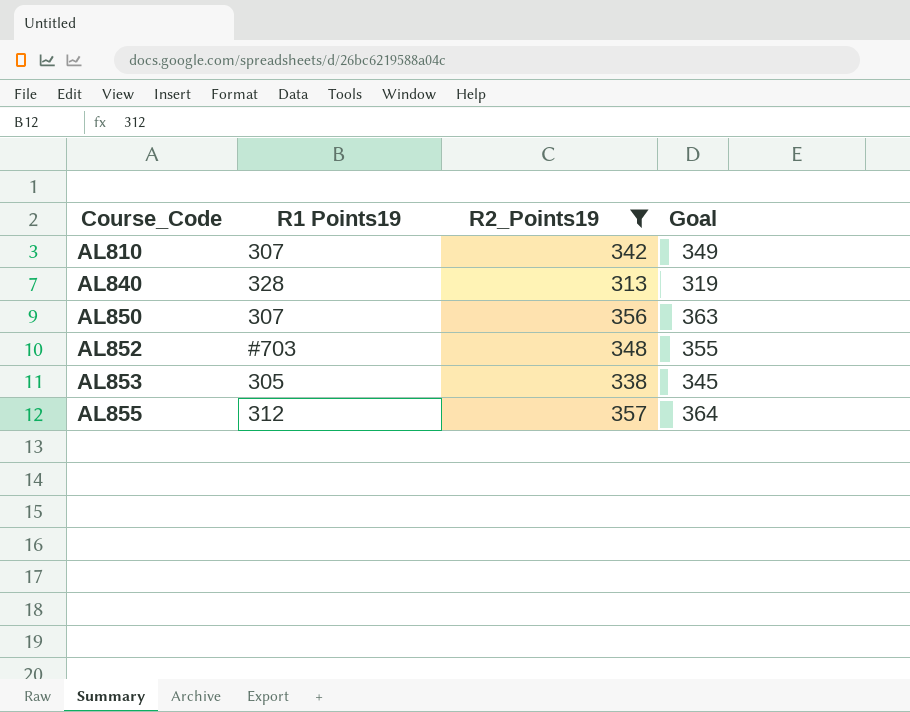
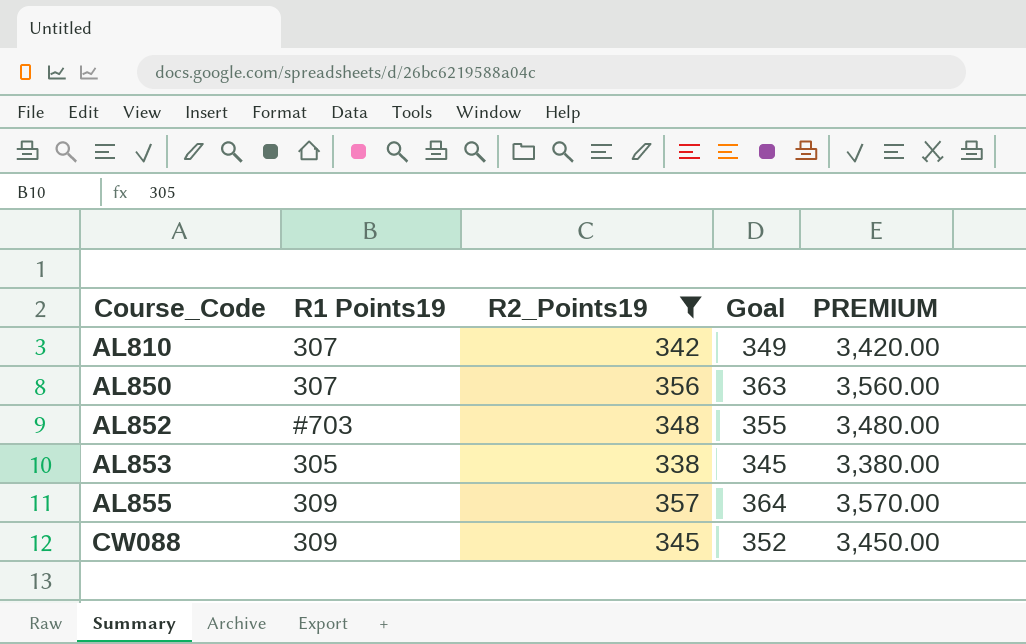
column PREMIUM | formula: none -> [R2_Points19] * 10
row AL840: 328 | 313 | 319 -> none
AL855 | R1 Points19: 312 -> 309
row CW088: none -> 309 | 345 | 352 | 3,450.00

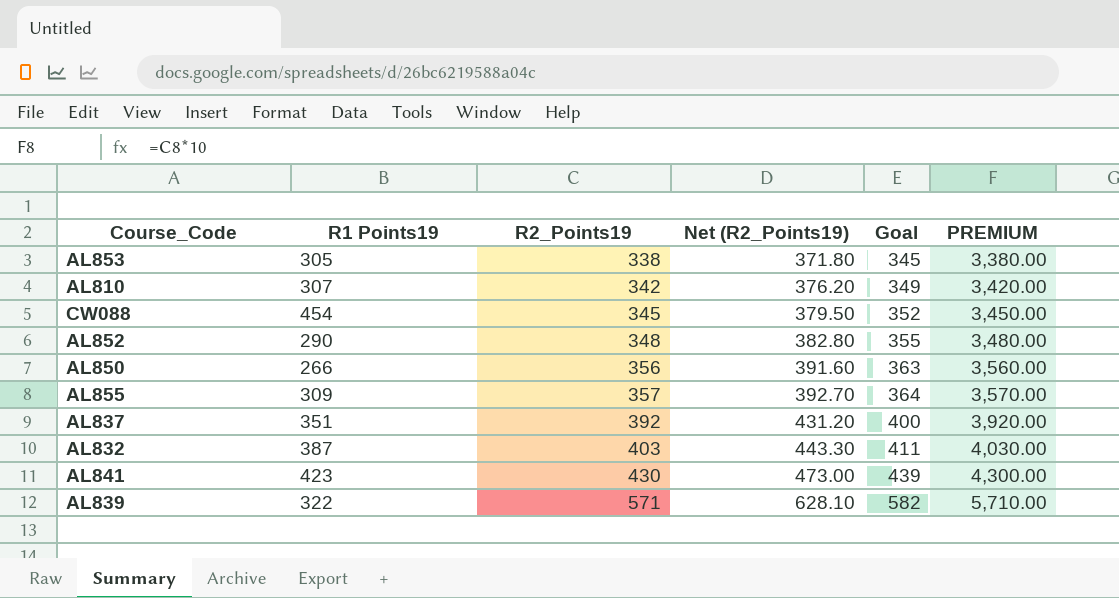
filter: R2_Points19 <= 357 -> none
row order: Course_Code ascending -> R2_Points19 ascending
column Net (R2_Points19) | formula: none -> [R2_Points19] * 1.1
CW088 | R1 Points19: 309 -> 454
AL852 | R1 Points19: #703 -> 290
AL850 | R1 Points19: 307 -> 266

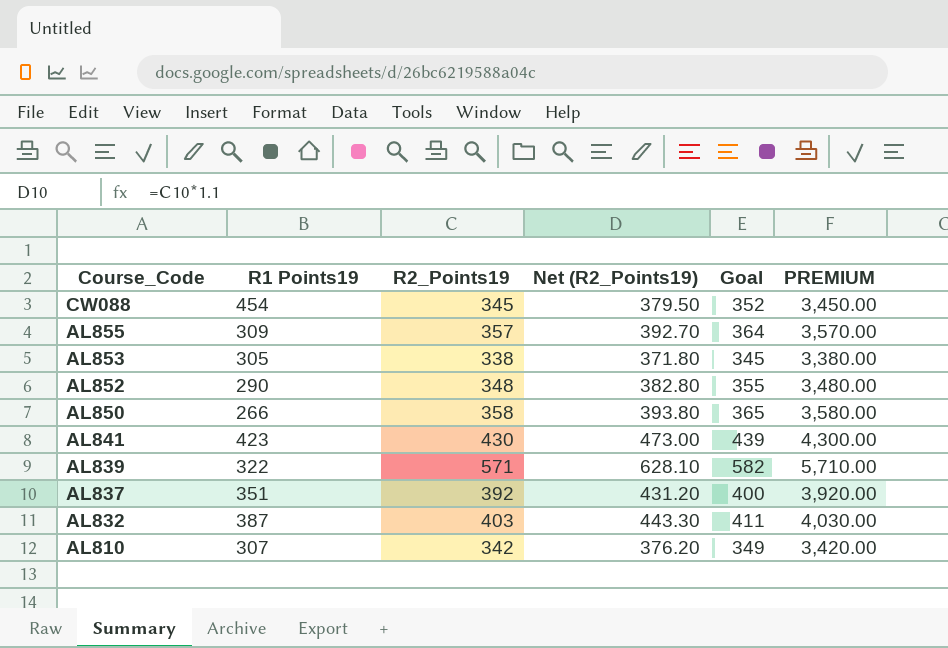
row order: R2_Points19 ascending -> Course_Code descending
AL850 | R2_Points19: 356 -> 358
AL850 | Net (R2_Points19): 391.60 -> 393.80
AL850 | Goal: 363 -> 365
AL850 | PREMIUM: 3,560.00 -> 3,580.00

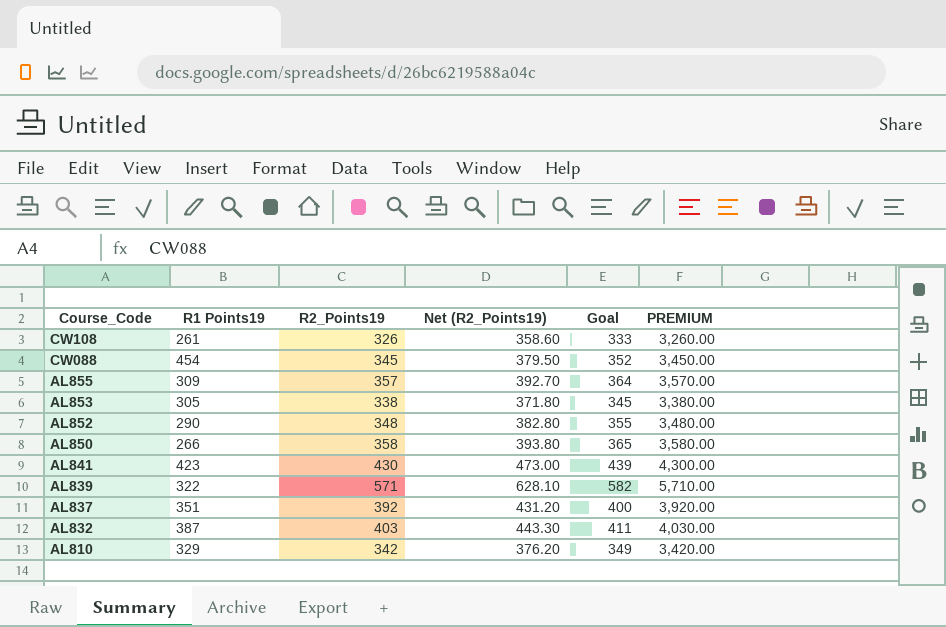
row CW108: none -> 261 | 326 | 358.60 | 333 | 3,260.00
AL810 | R1 Points19: 307 -> 329

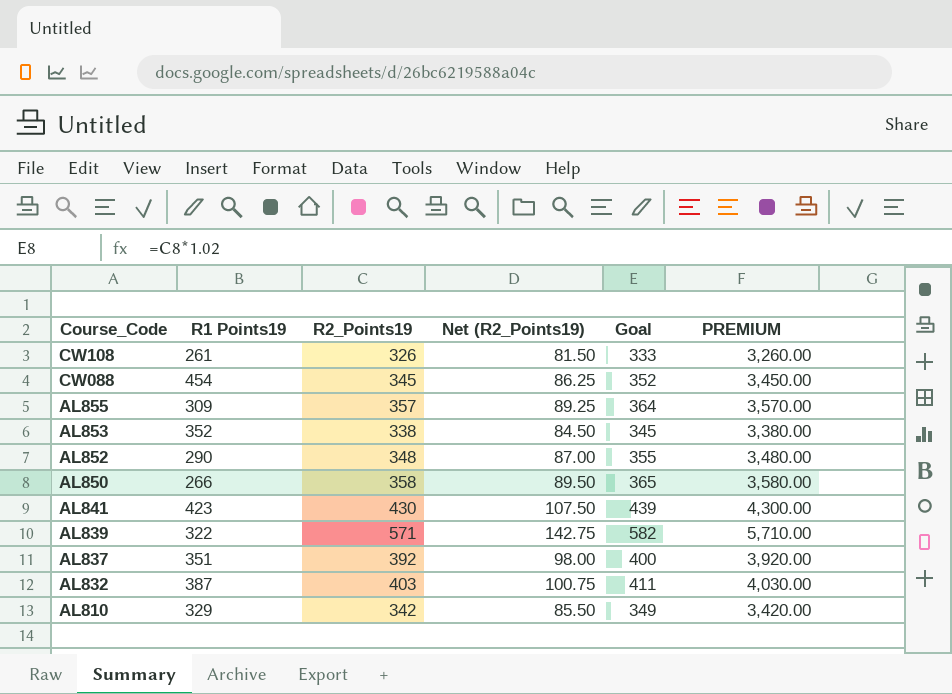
column Net (R2_Points19) | formula: [R2_Points19] * 1.1 -> [R2_Points19] * 0.25
AL853 | R1 Points19: 305 -> 352

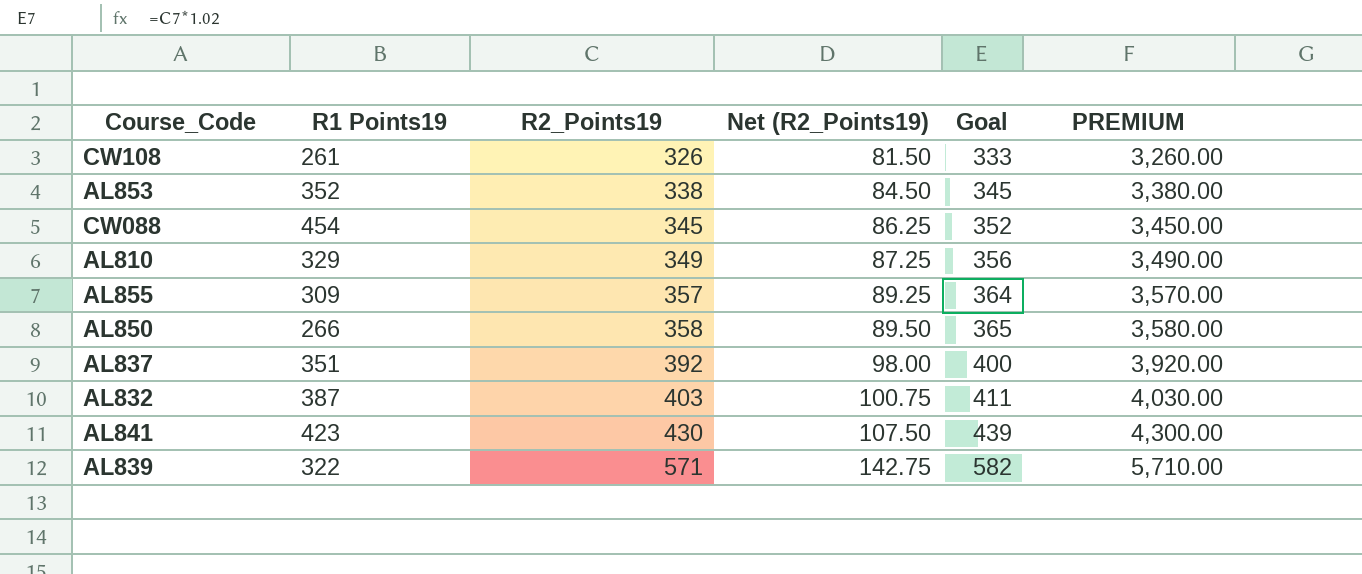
row order: Course_Code descending -> R2_Points19 ascending
row AL852: 290 | 348 | 87.00 | 355 | 3,480.00 -> none
AL810 | R2_Points19: 342 -> 349
AL810 | Net (R2_Points19): 85.50 -> 87.25
AL810 | Goal: 349 -> 356
AL810 | PREMIUM: 3,420.00 -> 3,490.00

